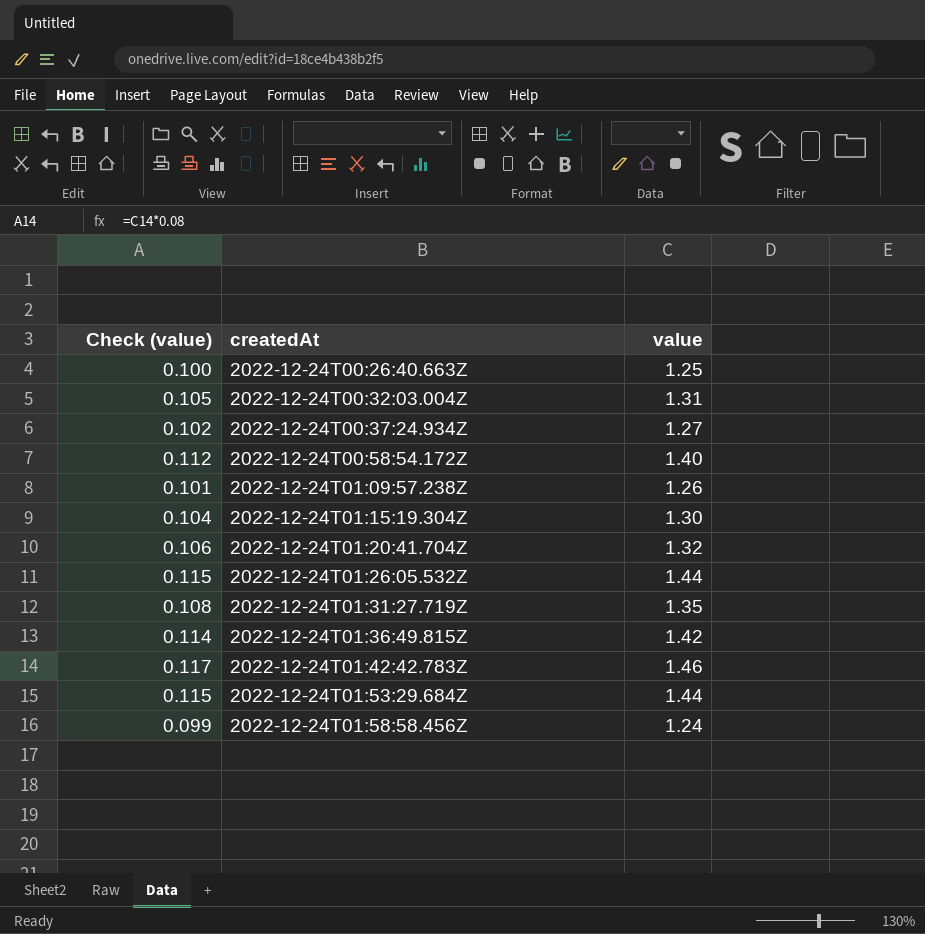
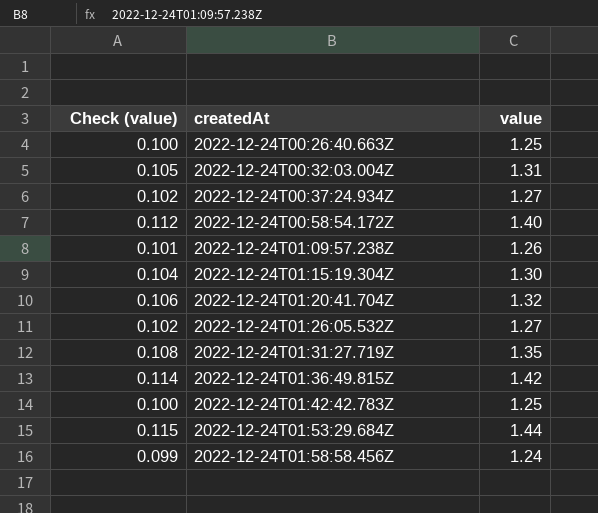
2022-12-24T01:26:05.532Z | Check (value): 0.115 -> 0.102
2022-12-24T01:26:05.532Z | value: 1.44 -> 1.27
2022-12-24T01:42:42.783Z | Check (value): 0.117 -> 0.100
2022-12-24T01:42:42.783Z | value: 1.46 -> 1.25

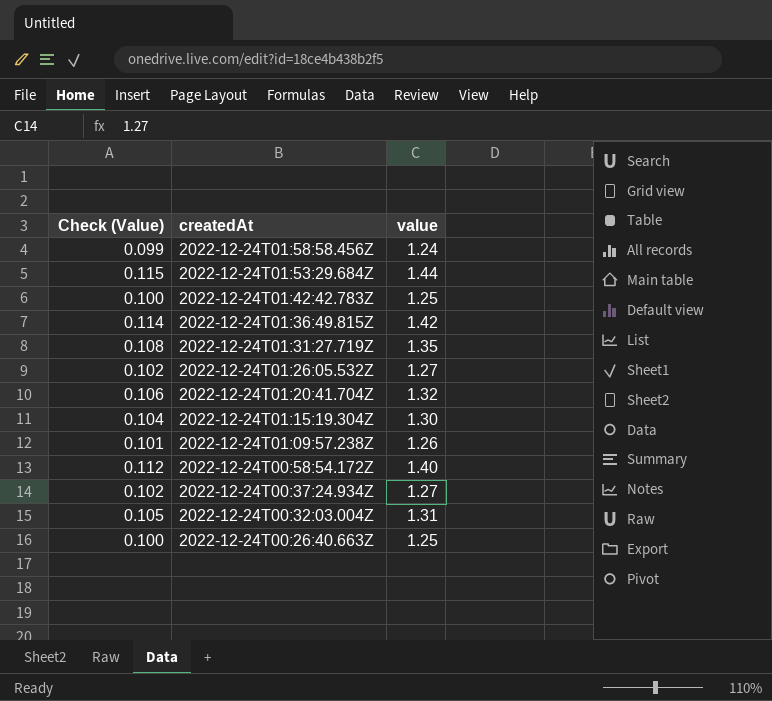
row order: createdAt ascending -> createdAt descending
column name: Check (value) -> Check (Value)

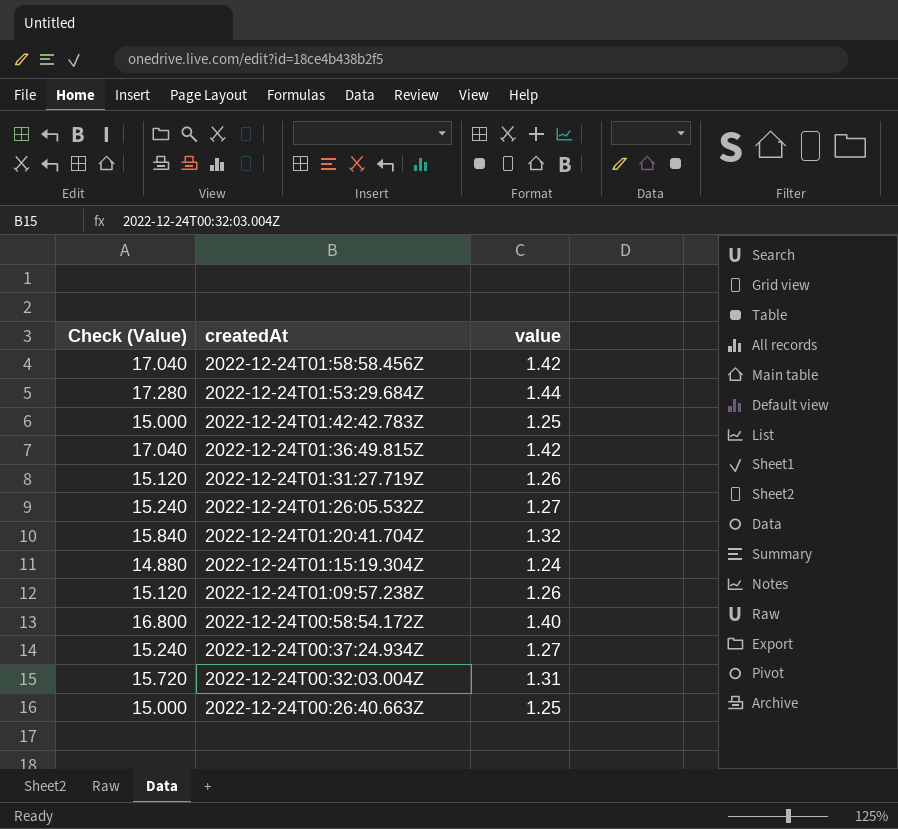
column Check (Value) | formula: [value] * 0.08 -> [value] * 12
2022-12-24T01:58:58.456Z | value: 1.24 -> 1.42
2022-12-24T01:31:27.719Z | value: 1.35 -> 1.26
2022-12-24T01:15:19.304Z | value: 1.30 -> 1.24

